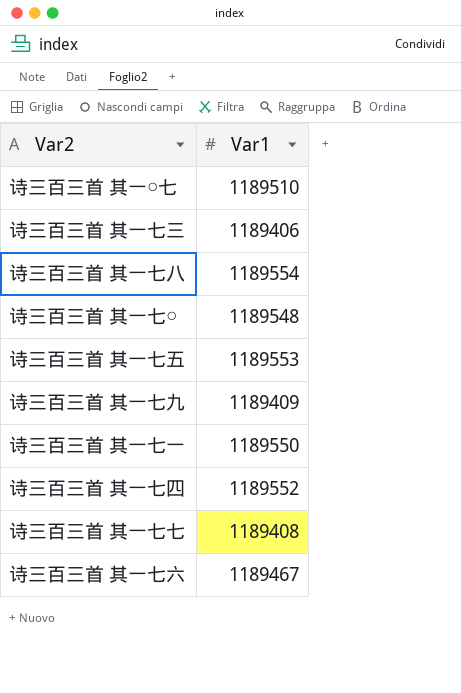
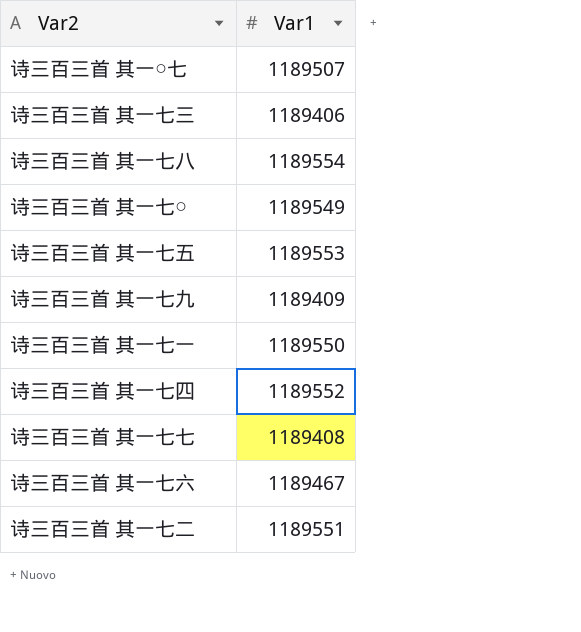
诗三百三首 其一○七 | Var1: 1189510 -> 1189507
诗三百三首 其一七○ | Var1: 1189548 -> 1189549
row 诗三百三首 其一七二: none -> 1189551

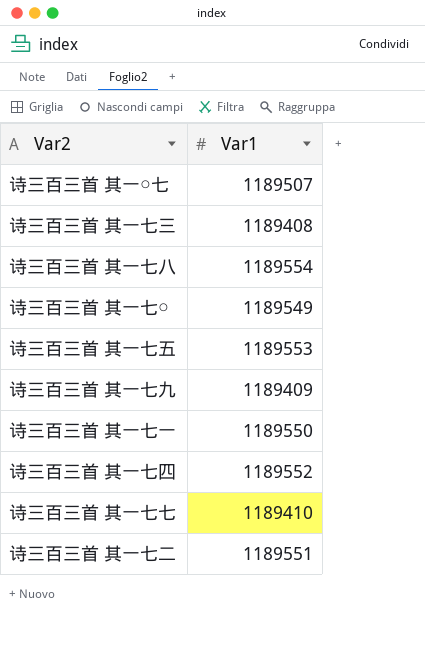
row 诗三百三首 其一七六: 1189467 -> none
诗三百三首 其一七三 | Var1: 1189406 -> 1189408
诗三百三首 其一七七 | Var1: 1189408 -> 1189410

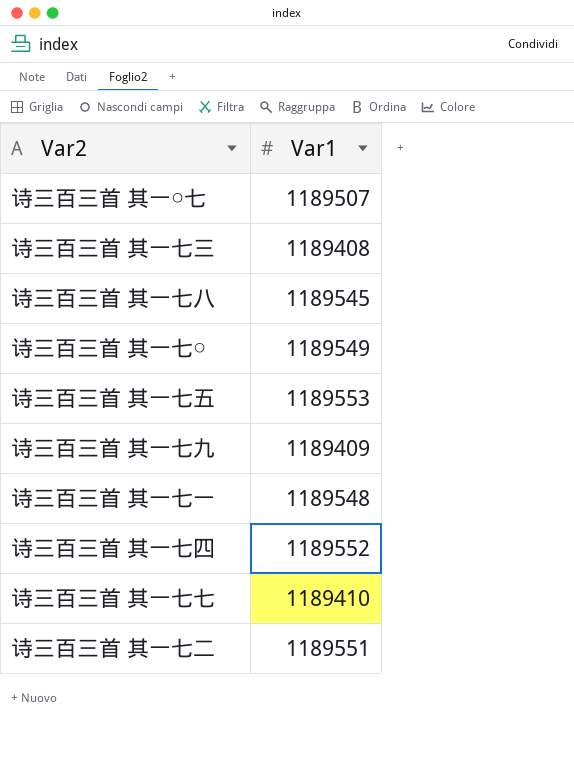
诗三百三首 其一七八 | Var1: 1189554 -> 1189545
诗三百三首 其一七一 | Var1: 1189550 -> 1189548

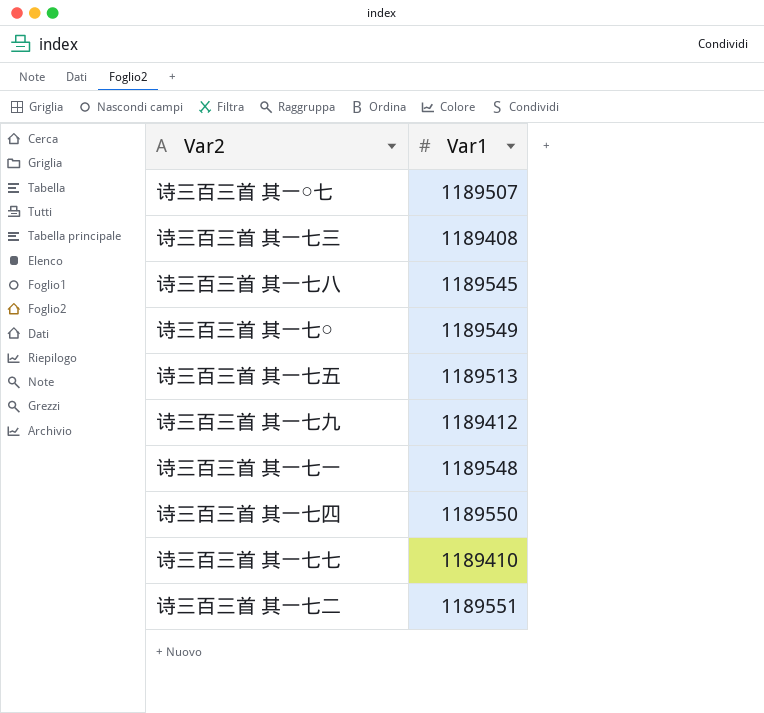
诗三百三首 其一七五 | Var1: 1189553 -> 1189513
诗三百三首 其一七九 | Var1: 1189409 -> 1189412
诗三百三首 其一七四 | Var1: 1189552 -> 1189550

